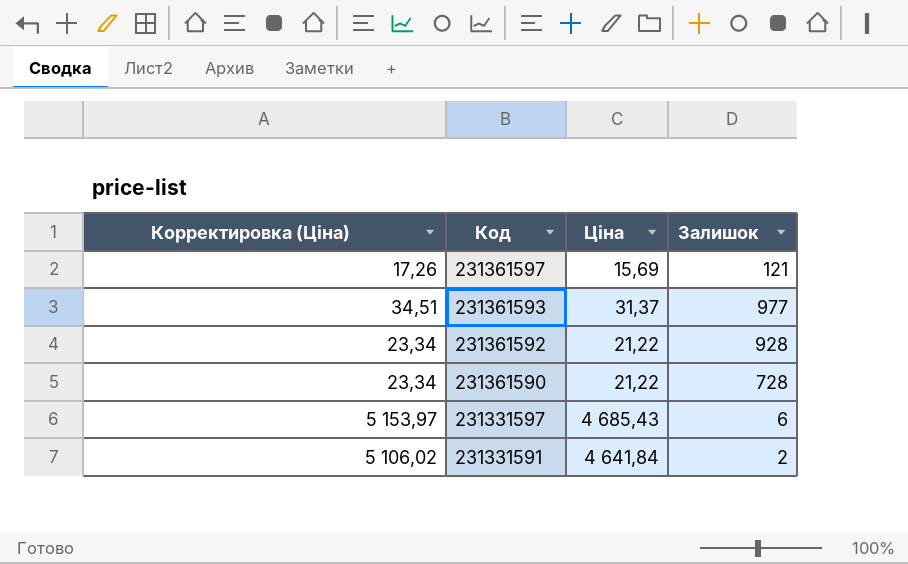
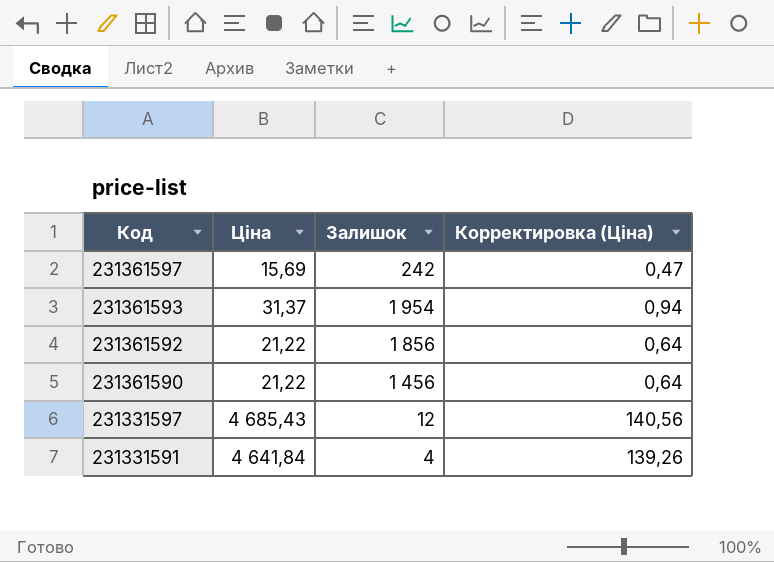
column Корректировка (Ціна) | formula: [Ціна] * 1,1 -> [Ціна] * 0,03
column Корректировка (Ціна) | position: 1 -> 4
231361597 | Залишок: 121 -> 242
231361593 | Залишок: 977 -> 1 954
231361592 | Залишок: 928 -> 1 856
231361590 | Залишок: 728 -> 1 456
231331597 | Залишок: 6 -> 12
231331591 | Залишок: 2 -> 4

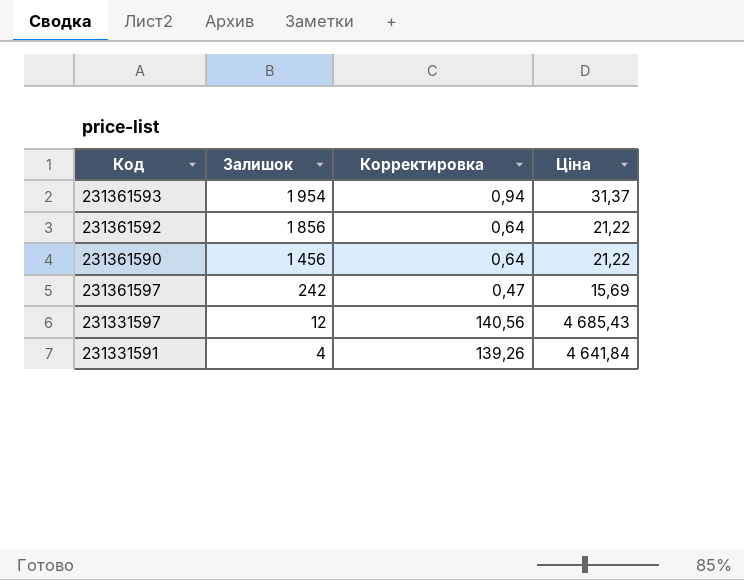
row order: Код descending -> Залишок descending
column name: Корректировка (Ціна) -> Корректировка
column Ціна | position: 2 -> 4

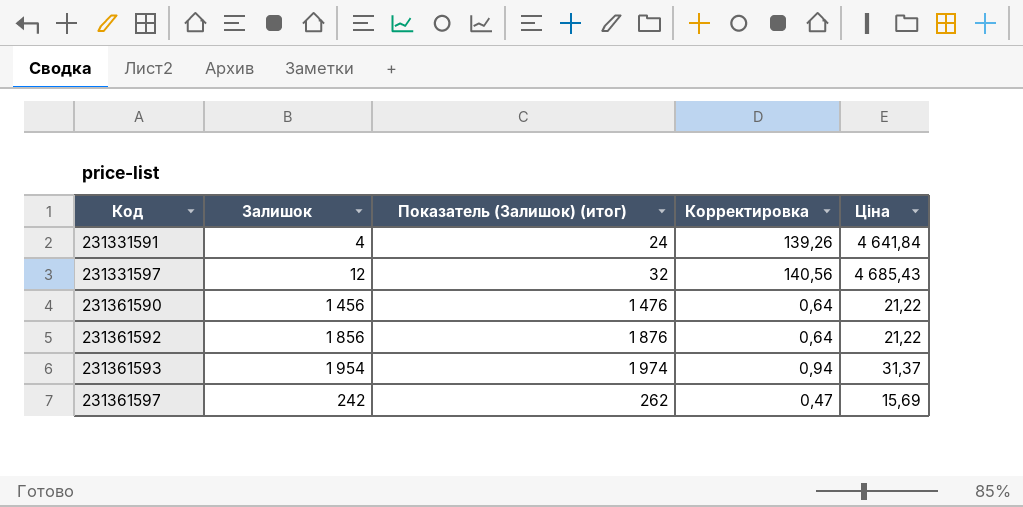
row order: Залишок descending -> Код ascending
column Показатель (Залишок) (итог) | formula: none -> [Залишок] + 20

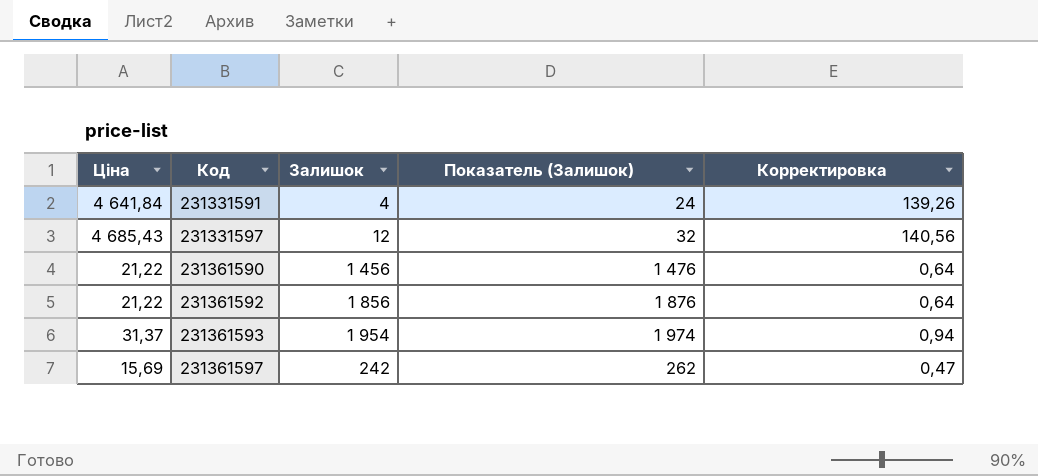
column Ціна | position: 5 -> 1
column name: Показатель (Залишок) (итог) -> Показатель (Залишок)

